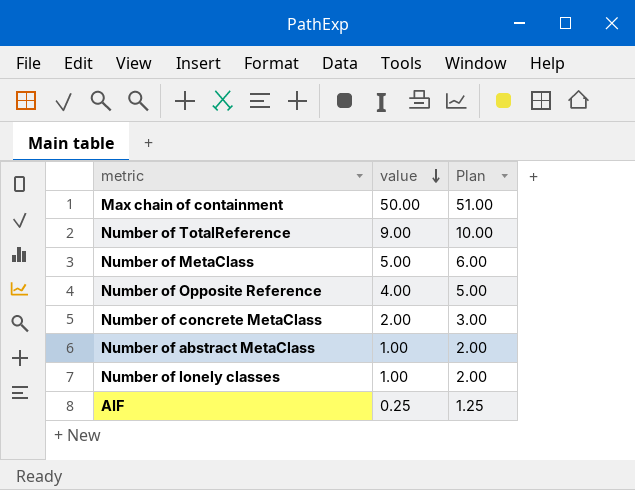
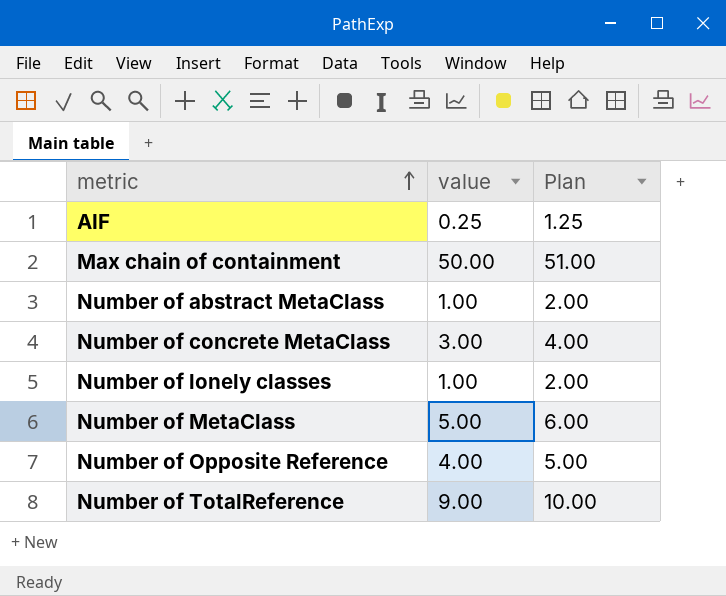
row order: value descending -> metric ascending
Number of concrete MetaClass | value: 2.00 -> 3.00
Number of concrete MetaClass | Plan: 3.00 -> 4.00

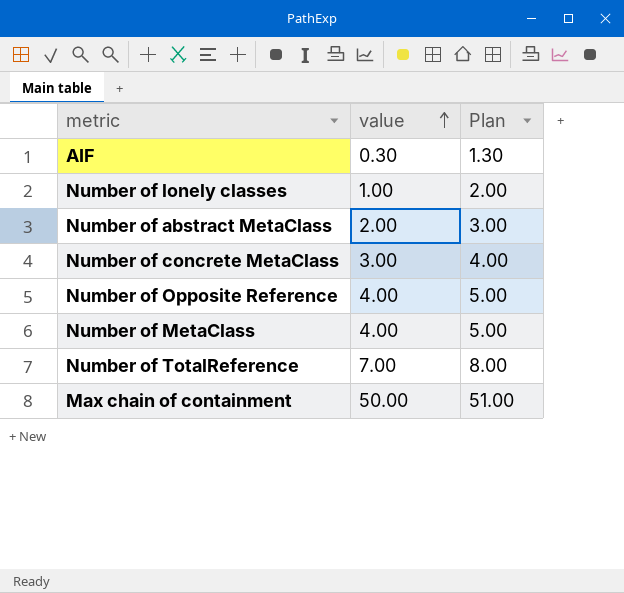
row order: metric ascending -> value ascending
AIF | value: 0.25 -> 0.30
AIF | Plan: 1.25 -> 1.30
Number of abstract MetaClass | value: 1.00 -> 2.00
Number of abstract MetaClass | Plan: 2.00 -> 3.00
Number of MetaClass | value: 5.00 -> 4.00
Number of MetaClass | Plan: 6.00 -> 5.00
Number of TotalReference | value: 9.00 -> 7.00
Number of TotalReference | Plan: 10.00 -> 8.00

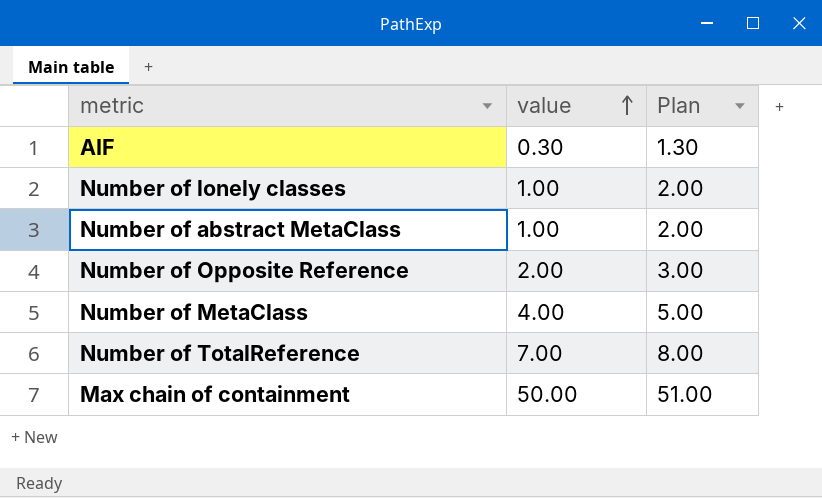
row Number of concrete MetaClass: 3.00 | 4.00 -> none
Number of abstract MetaClass | value: 2.00 -> 1.00
Number of abstract MetaClass | Plan: 3.00 -> 2.00
Number of Opposite Reference | value: 4.00 -> 2.00
Number of Opposite Reference | Plan: 5.00 -> 3.00

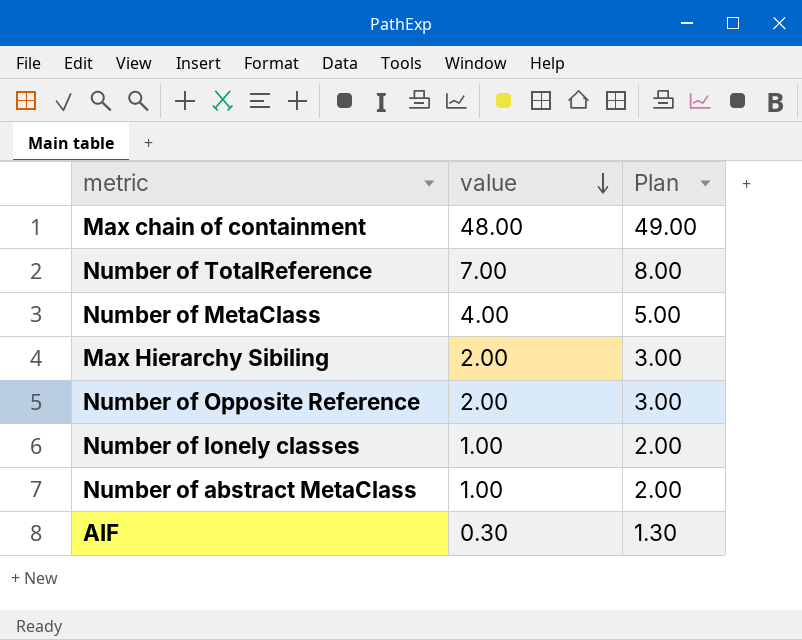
row order: value ascending -> value descending
Max chain of containment | value: 50.00 -> 48.00
Max chain of containment | Plan: 51.00 -> 49.00
row Max Hierarchy Sibiling: none -> 2.00 | 3.00

